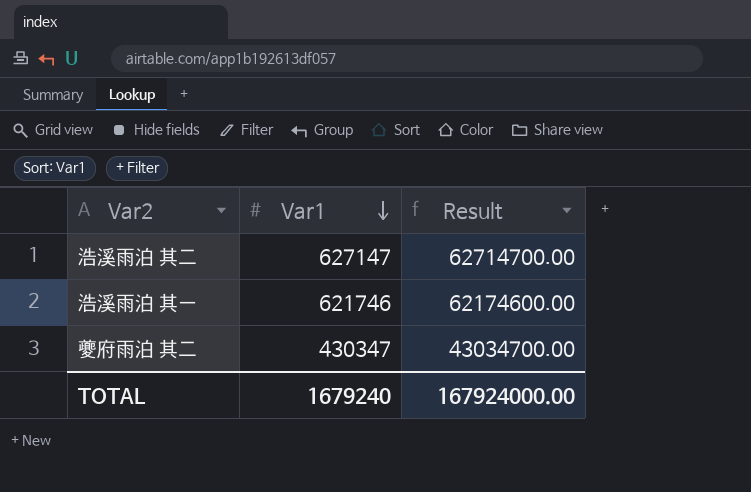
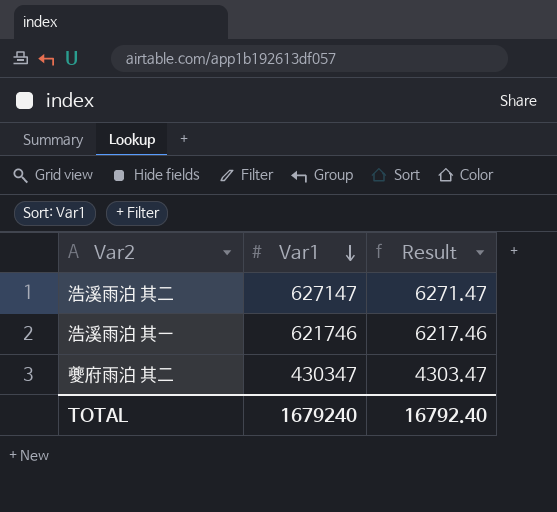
column Result | formula: [Var1] * 100 -> [Var1] * 0.01
TOTAL | Result: 167924000.00 -> 16792.40

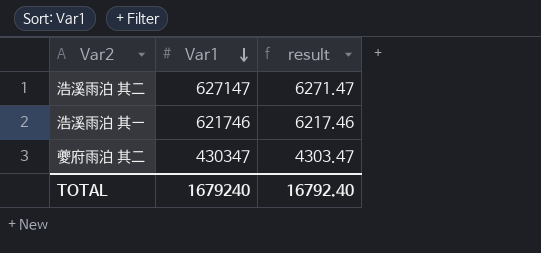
column name: Result -> result

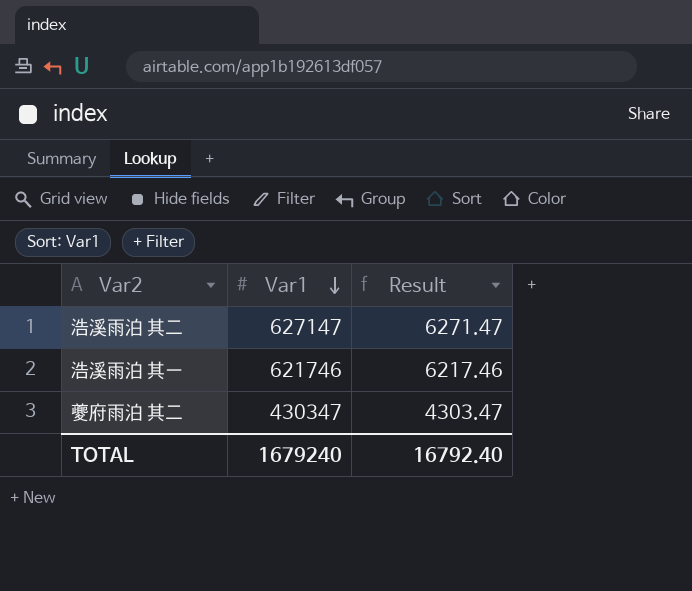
column name: result -> Result

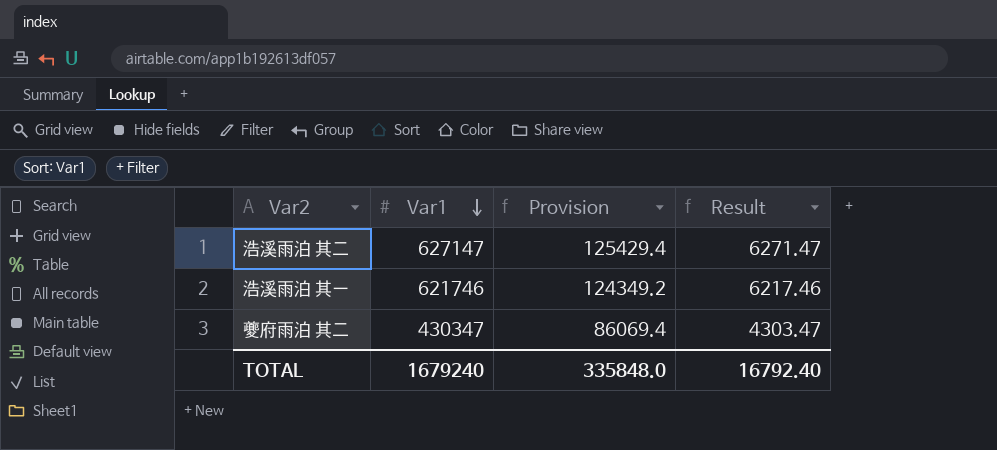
column Provision | formula: none -> [Var1] * 0.2

